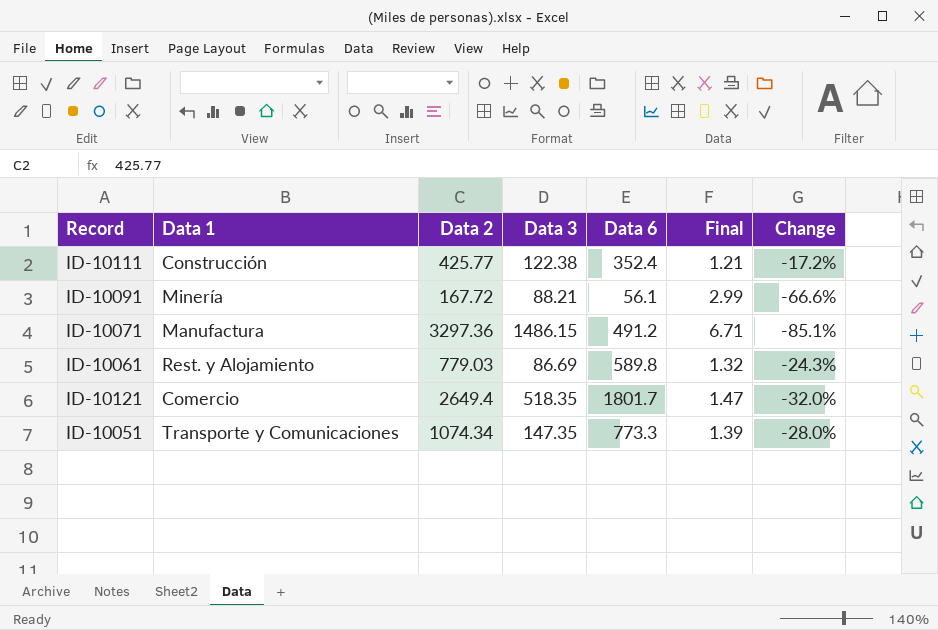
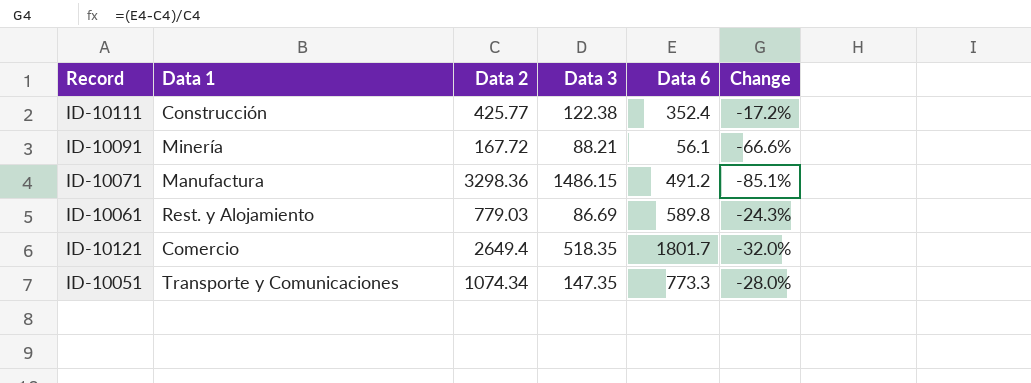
column Final | formula: [Data 2] / [Data 6] -> none
ID-10071 | Data 2: 3297.36 -> 3298.36

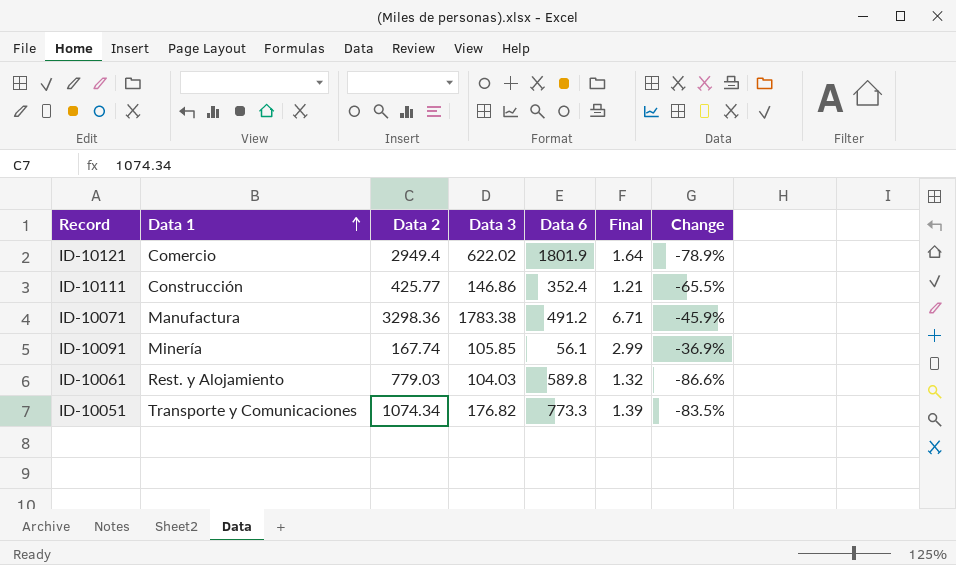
row order: none -> Data 1 ascending
column Final | formula: none -> [Data 2] / [Data 6]
column Change | formula: ([Data 6] - [Data 2]) / [Data 2] -> ([Data 3] - [Data 2]) / [Data 2]
ID-10121 | Data 2: 2649.4 -> 2949.4
ID-10121 | Data 3: 518.35 -> 622.02
ID-10121 | Data 6: 1801.7 -> 1801.9
ID-10111 | Data 3: 122.38 -> 146.86
ID-10071 | Data 3: 1486.15 -> 1783.38
ID-10091 | Data 2: 167.72 -> 167.74
ID-10091 | Data 3: 88.21 -> 105.85
ID-10061 | Data 3: 86.69 -> 104.03
ID-10051 | Data 3: 147.35 -> 176.82

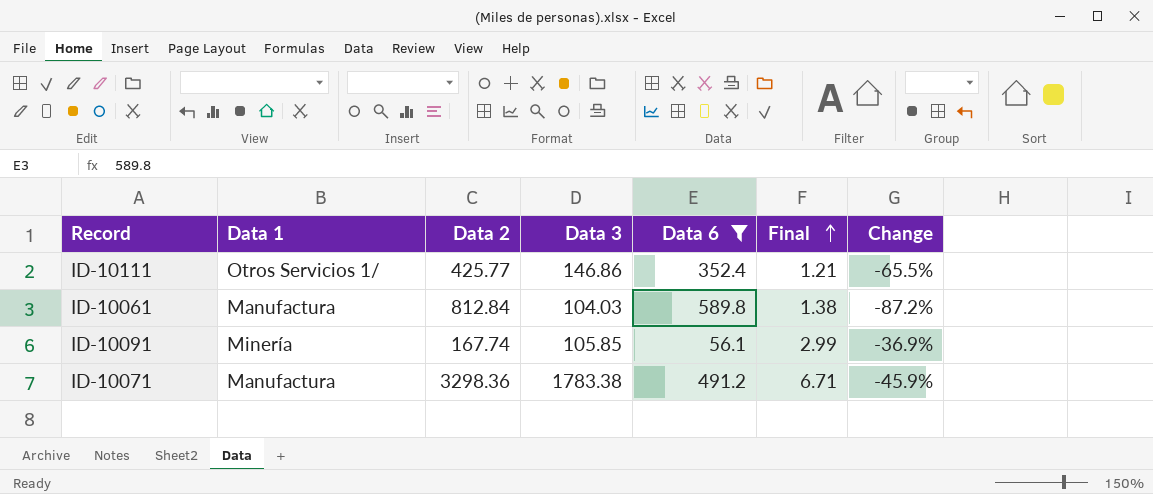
filter: none -> Data 6 <= 589.8
row order: Data 1 ascending -> Final ascending
ID-10111 | Data 1: Construcción -> Otros Servicios 1/
ID-10061 | Data 1: Rest. y Alojamiento -> Manufactura
ID-10061 | Data 2: 779.03 -> 812.84
ID-10061 | Final: 1.32 -> 1.38
ID-10061 | Change: -86.6% -> -87.2%

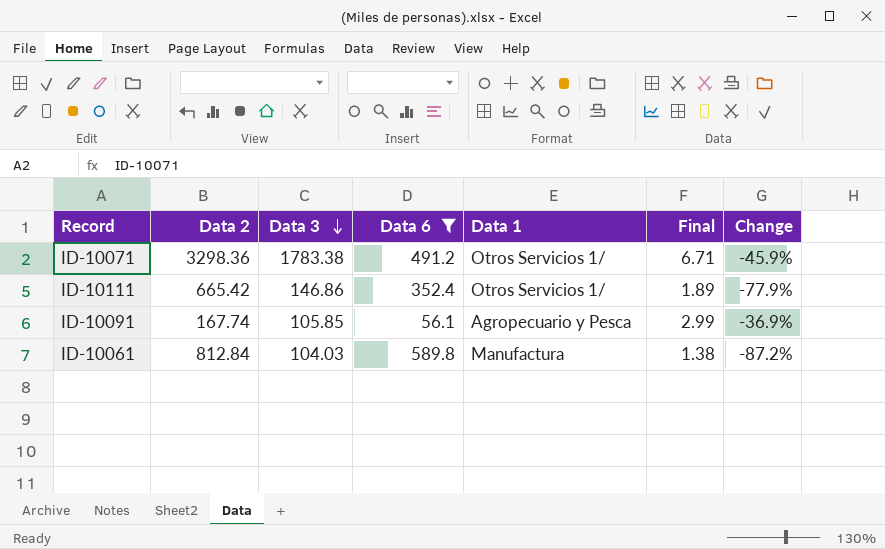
row order: Final ascending -> Data 3 descending
column Data 1 | position: 2 -> 5
ID-10071 | Data 1: Manufactura -> Otros Servicios 1/
ID-10111 | Data 2: 425.77 -> 665.42
ID-10111 | Final: 1.21 -> 1.89
ID-10111 | Change: -65.5% -> -77.9%
ID-10091 | Data 1: Minería -> Agropecuario y Pesca

